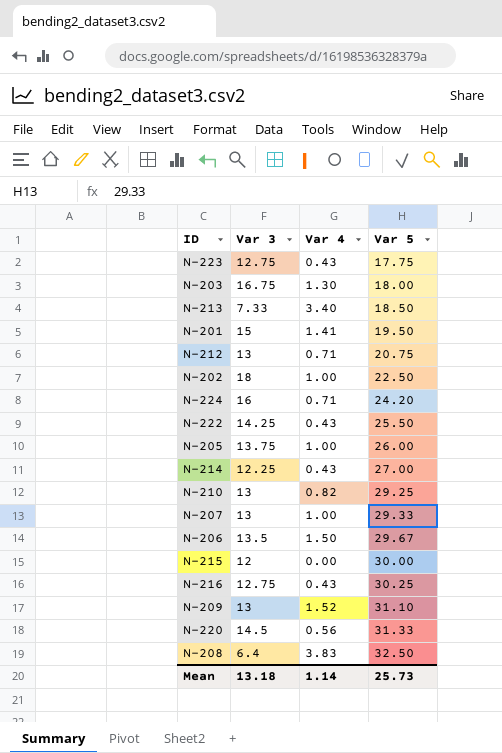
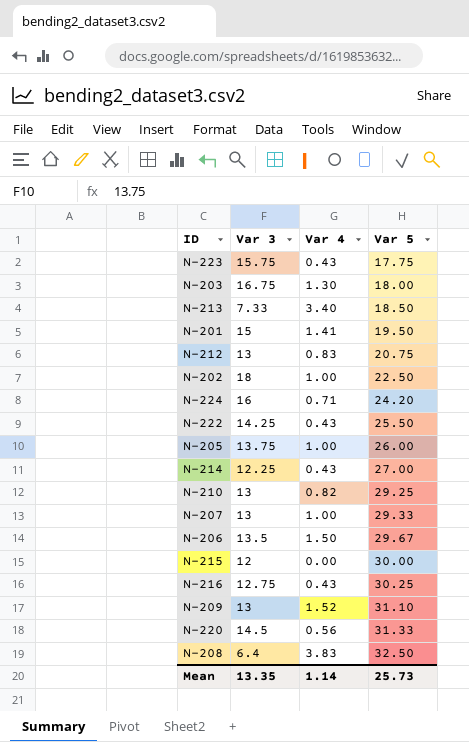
N-223 | Var 3: 12.75 -> 15.75
N-212 | Var 4: 0.71 -> 0.83
Mean | Var 3: 13.18 -> 13.35

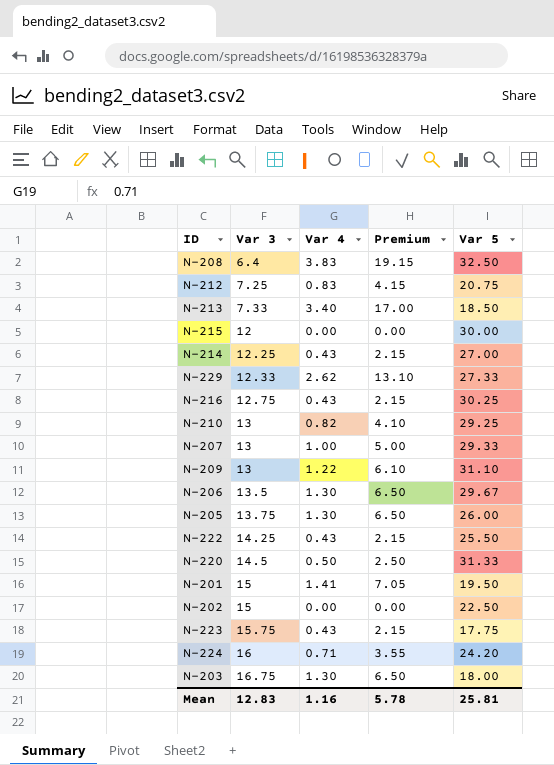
row order: Var 5 ascending -> Var 3 ascending
column Premium | formula: none -> [Var 4] * 5
N-212 | Var 3: 13 -> 7.25
row N-229: none -> 12.33 | 2.62 | 13.10 | 27.33
N-209 | Var 4: 1.52 -> 1.22
N-206 | Var 4: 1.50 -> 1.30
N-205 | Var 4: 1.00 -> 1.30
N-220 | Var 4: 0.56 -> 0.50
N-202 | Var 3: 18 -> 15
N-202 | Var 4: 1.00 -> 0.00
Mean | Var 3: 13.35 -> 12.83
Mean | Var 4: 1.14 -> 1.16
Mean | Var 5: 25.73 -> 25.81

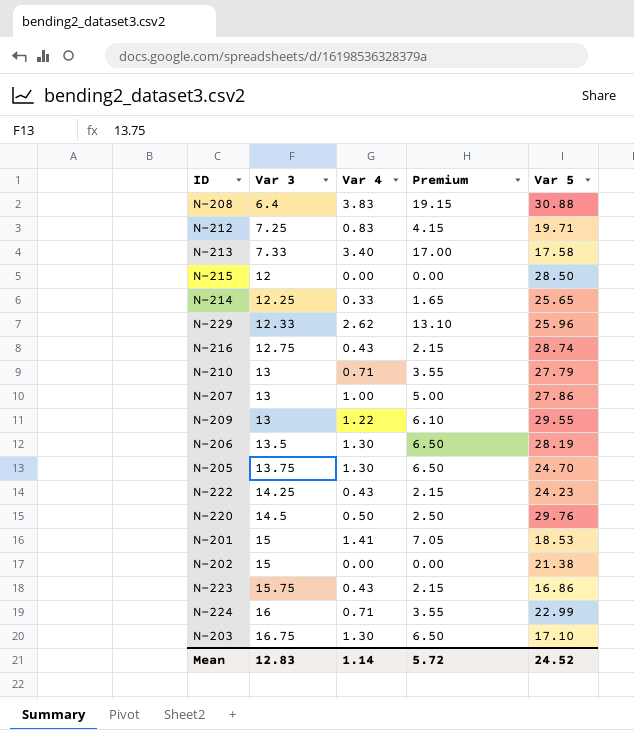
N-208 | Var 5: 32.50 -> 30.88
N-212 | Var 5: 20.75 -> 19.71
N-213 | Var 5: 18.50 -> 17.58
N-215 | Var 5: 30.00 -> 28.50
N-214 | Var 4: 0.43 -> 0.33
N-214 | Premium: 2.15 -> 1.65
N-214 | Var 5: 27.00 -> 25.65
N-229 | Var 5: 27.33 -> 25.96
N-216 | Var 5: 30.25 -> 28.74
N-210 | Var 4: 0.82 -> 0.71
N-210 | Premium: 4.10 -> 3.55
N-210 | Var 5: 29.25 -> 27.79
N-207 | Var 5: 29.33 -> 27.86
N-209 | Var 5: 31.10 -> 29.55
N-206 | Var 5: 29.67 -> 28.19
N-205 | Var 5: 26.00 -> 24.70
N-222 | Var 5: 25.50 -> 24.23
N-220 | Var 5: 31.33 -> 29.76
N-201 | Var 5: 19.50 -> 18.53
N-202 | Var 5: 22.50 -> 21.38
N-223 | Var 5: 17.75 -> 16.86
N-224 | Var 5: 24.20 -> 22.99
N-203 | Var 5: 18.00 -> 17.10
Mean | Var 4: 1.16 -> 1.14
Mean | Premium: 5.78 -> 5.72
Mean | Var 5: 25.81 -> 24.52

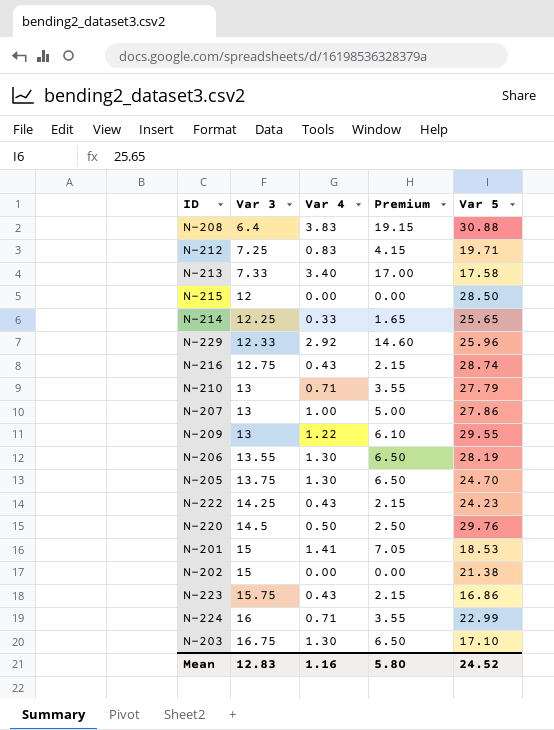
N-229 | Var 4: 2.62 -> 2.92
N-229 | Premium: 13.10 -> 14.60
N-206 | Var 3: 13.5 -> 13.55
Mean | Var 4: 1.14 -> 1.16
Mean | Premium: 5.72 -> 5.80

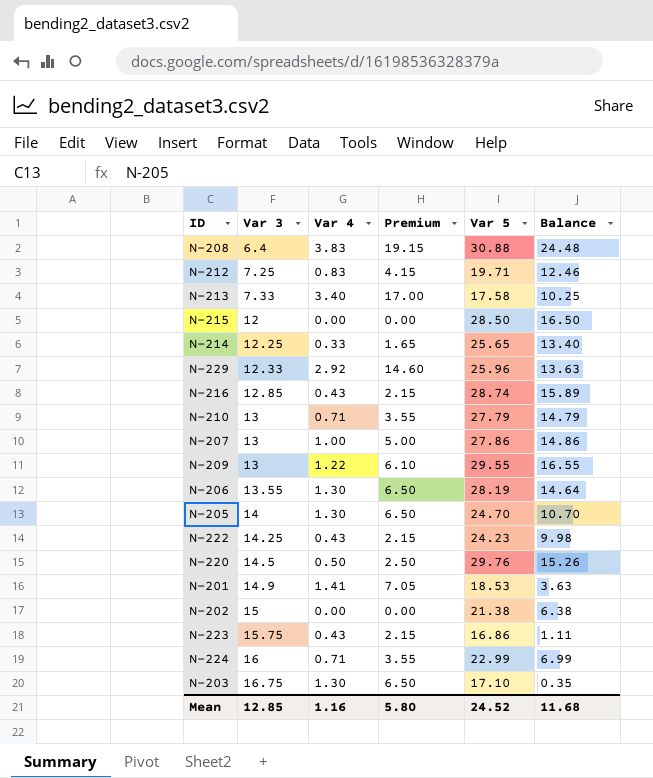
column Balance | formula: none -> [Var 5] - [Var 3]
N-216 | Var 3: 12.75 -> 12.85
N-205 | Var 3: 13.75 -> 14
N-201 | Var 3: 15 -> 14.9
Mean | Var 3: 12.83 -> 12.85

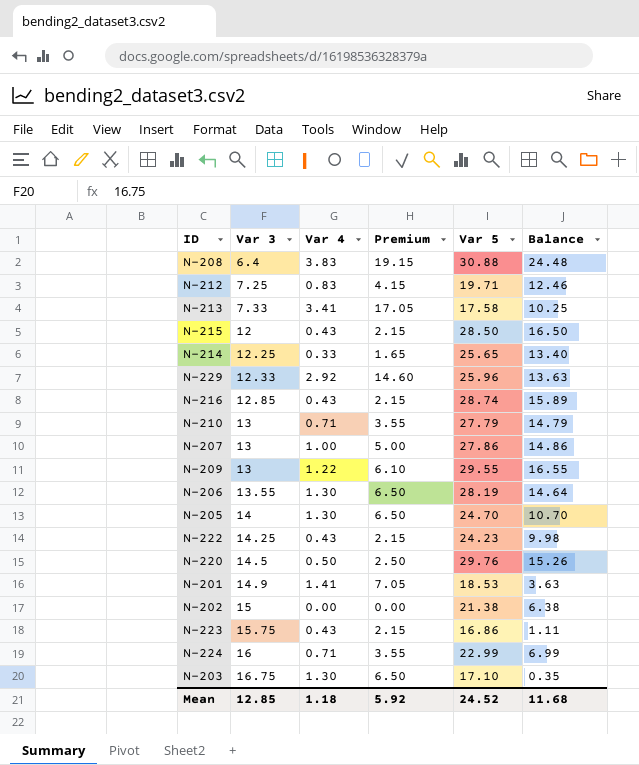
N-213 | Var 4: 3.40 -> 3.41
N-213 | Premium: 17.00 -> 17.05
N-215 | Var 4: 0.00 -> 0.43
N-215 | Premium: 0.00 -> 2.15
Mean | Var 4: 1.16 -> 1.18
Mean | Premium: 5.80 -> 5.92

